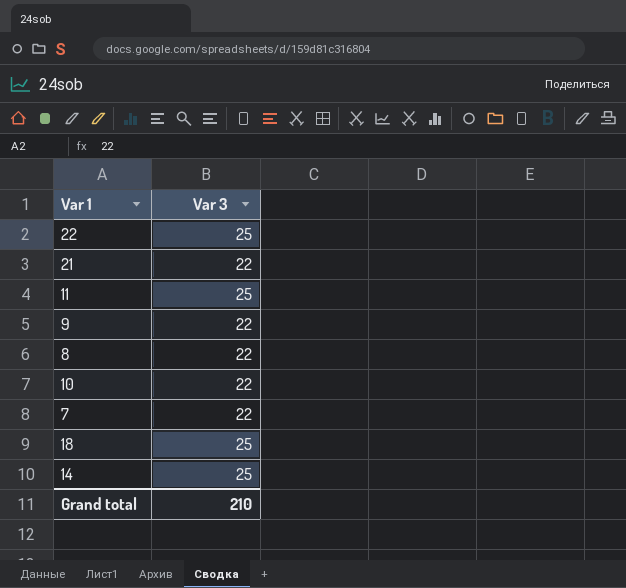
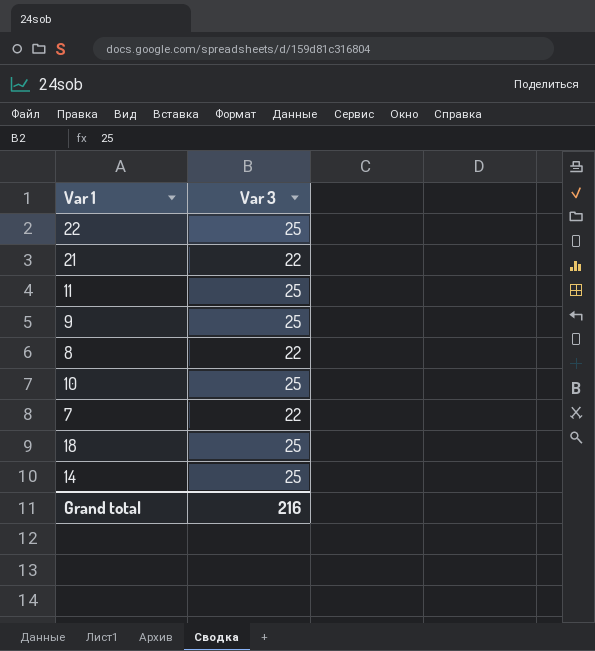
9 | Var 3: 22 -> 25
10 | Var 3: 22 -> 25
Grand total | Var 3: 210 -> 216

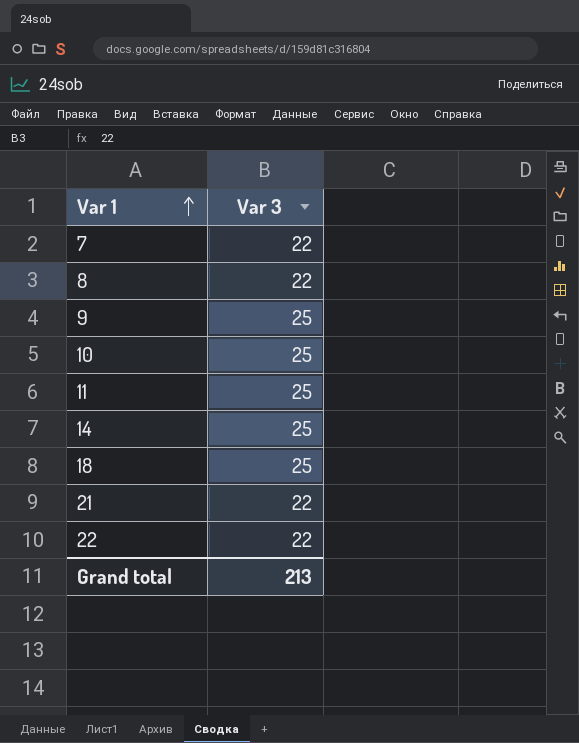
row order: none -> Var 1 ascending
22 | Var 3: 25 -> 22
Grand total | Var 3: 216 -> 213

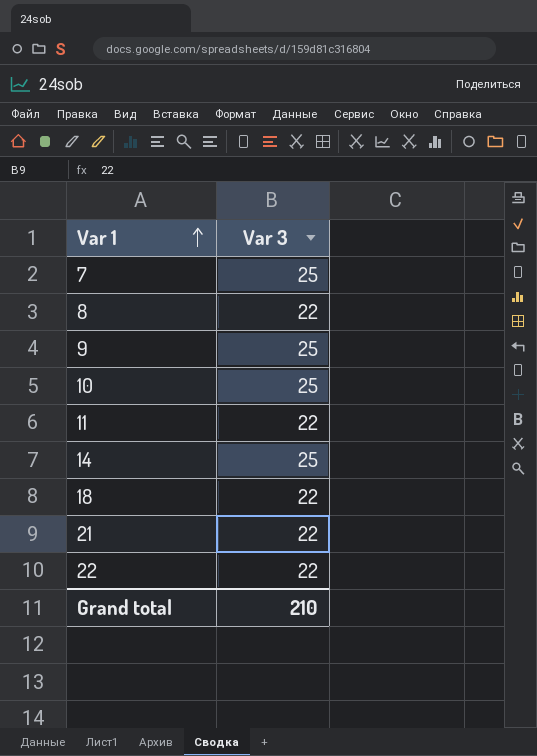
7 | Var 3: 22 -> 25
11 | Var 3: 25 -> 22
18 | Var 3: 25 -> 22
Grand total | Var 3: 213 -> 210

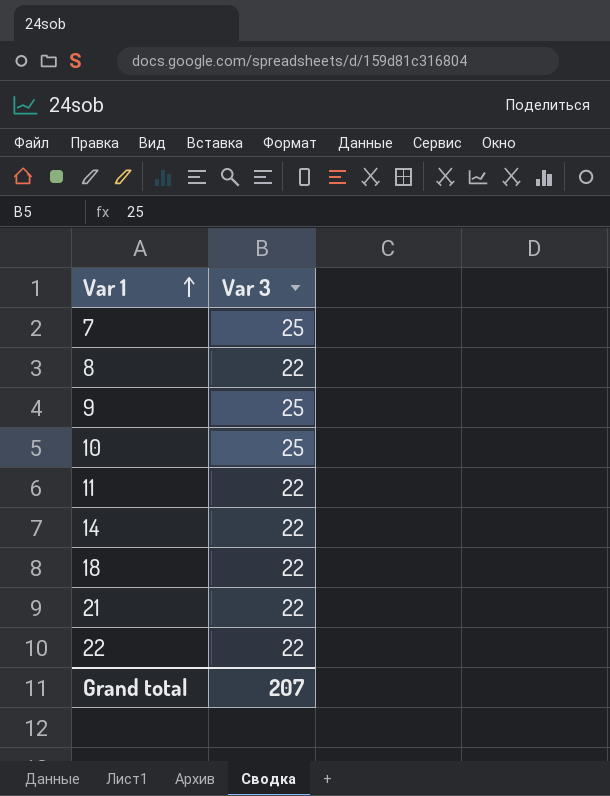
14 | Var 3: 25 -> 22
Grand total | Var 3: 210 -> 207

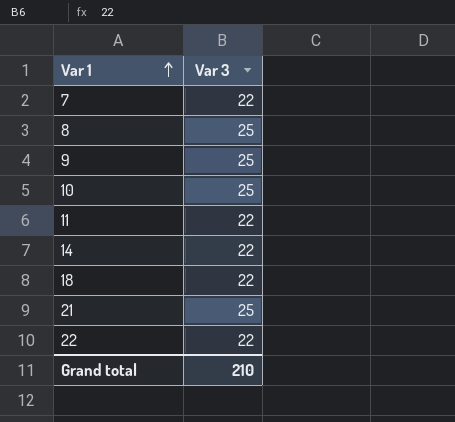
7 | Var 3: 25 -> 22
8 | Var 3: 22 -> 25
21 | Var 3: 22 -> 25
Grand total | Var 3: 207 -> 210

